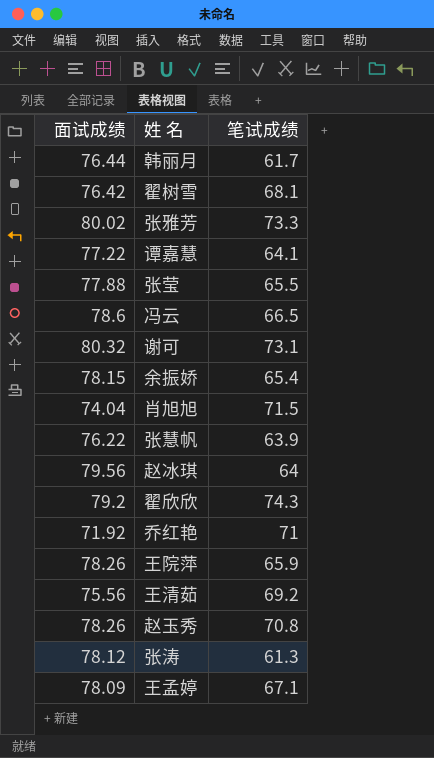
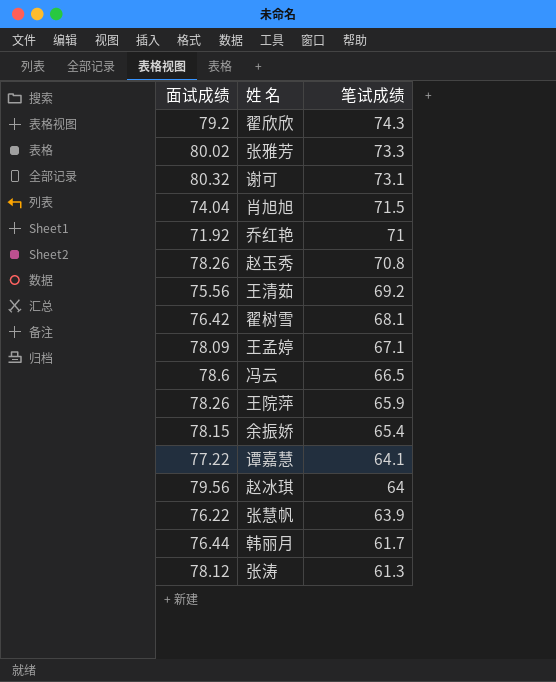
row order: none -> 笔试成绩 descending
row 张莹: 77.88 | 65.5 -> none

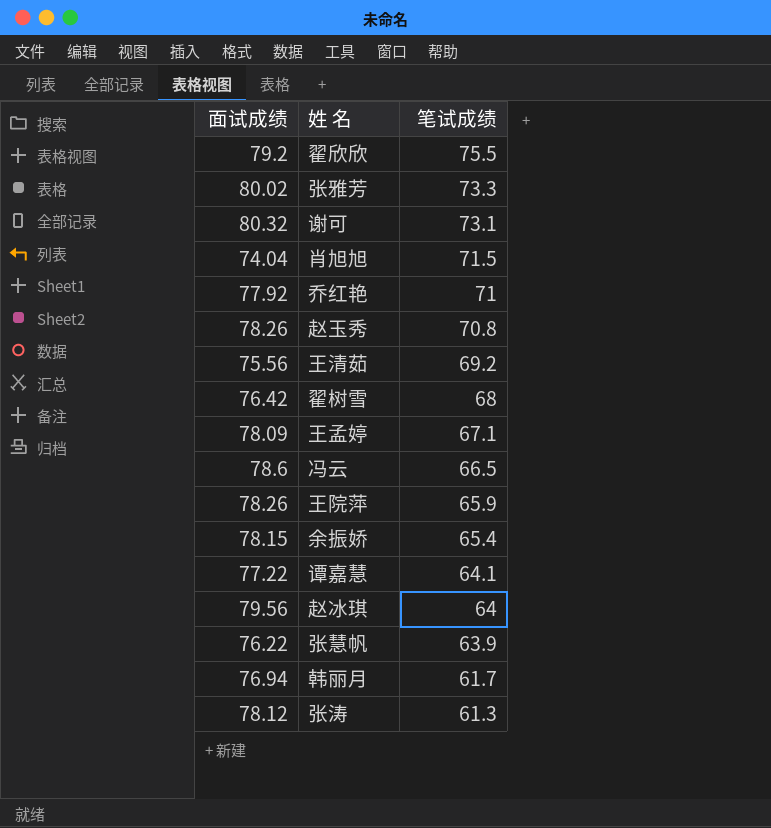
翟欣欣 | 笔试成绩: 74.3 -> 75.5
乔红艳 | 面试成绩: 71.92 -> 77.92
翟树雪 | 笔试成绩: 68.1 -> 68
韩丽月 | 面试成绩: 76.44 -> 76.94

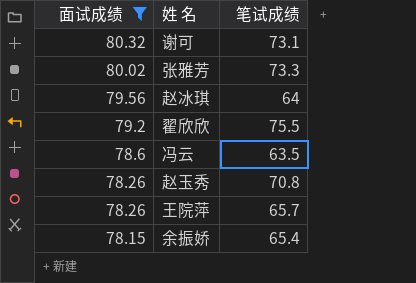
filter: none -> 面试成绩 >= 78.15
row order: 笔试成绩 descending -> 面试成绩 descending
冯云 | 笔试成绩: 66.5 -> 63.5
王院萍 | 笔试成绩: 65.9 -> 65.7

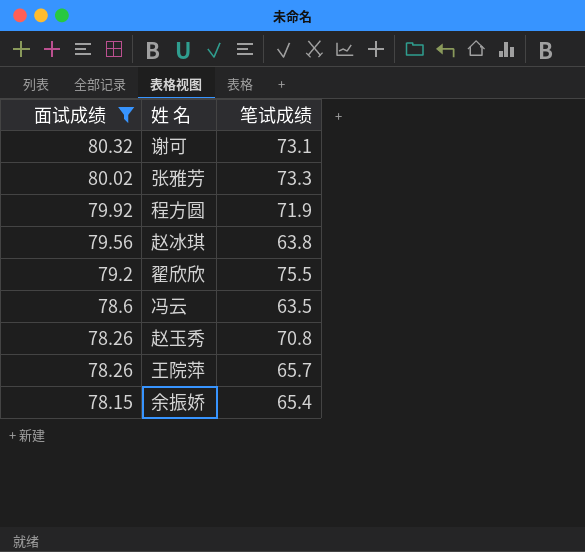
row 程方圆: none -> 79.92 | 71.9
赵冰琪 | 笔试成绩: 64 -> 63.8

